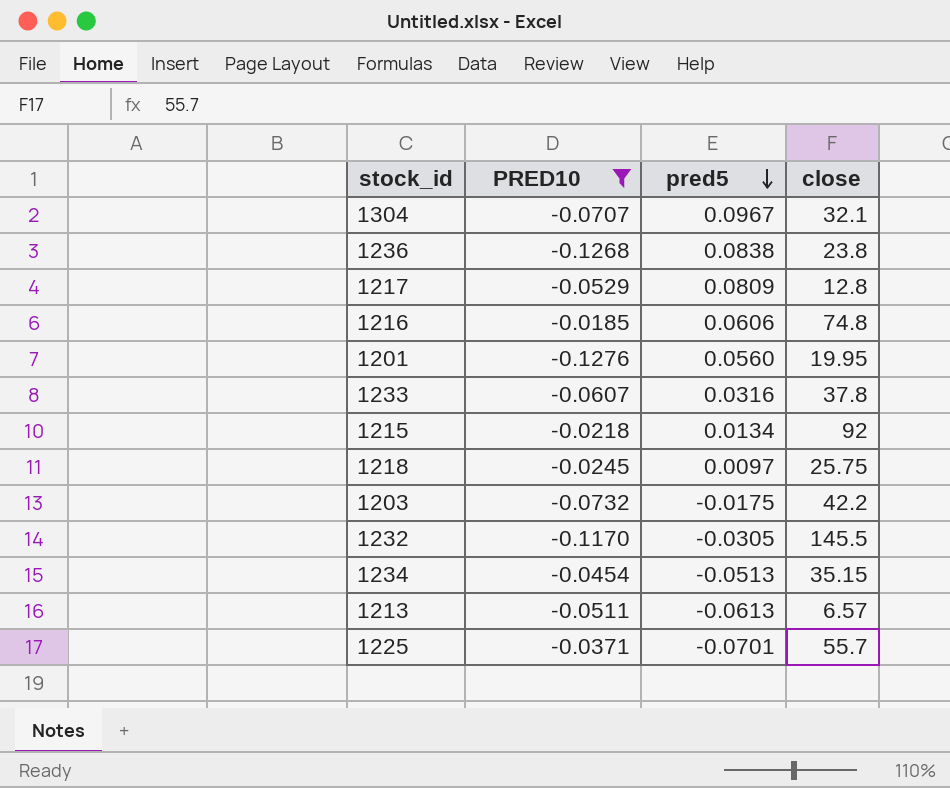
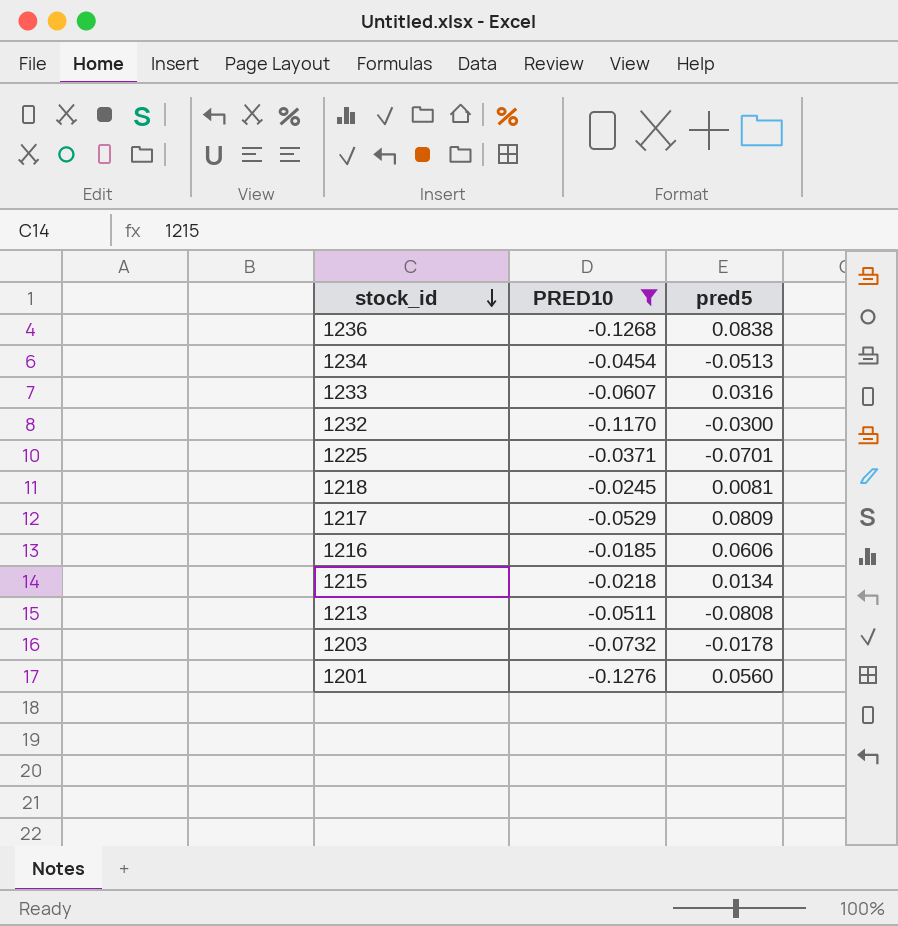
row order: pred5 descending -> stock_id descending
column close | position: 4 -> none
row 1304: -0.0707 | 0.0967 | 32.1 -> none
1232 | pred5: -0.0305 -> -0.0300
1218 | pred5: 0.0097 -> 0.0081
1213 | pred5: -0.0613 -> -0.0808
1203 | pred5: -0.0175 -> -0.0178

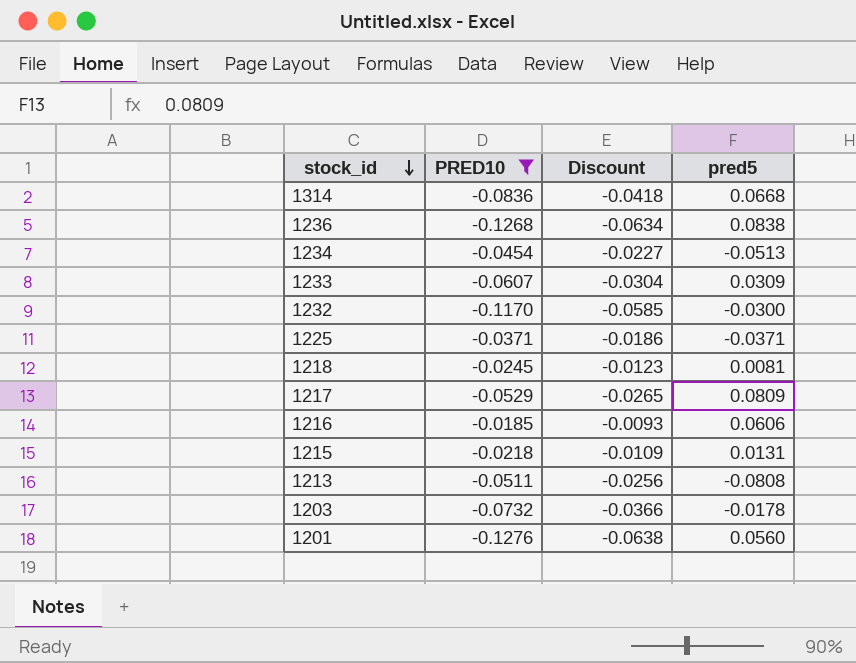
column Discount | formula: none -> [PRED10] * 0.5
row 1314: none -> -0.0836 | -0.0418 | 0.0668
1233 | pred5: 0.0316 -> 0.0309
1225 | pred5: -0.0701 -> -0.0371
1215 | pred5: 0.0134 -> 0.0131

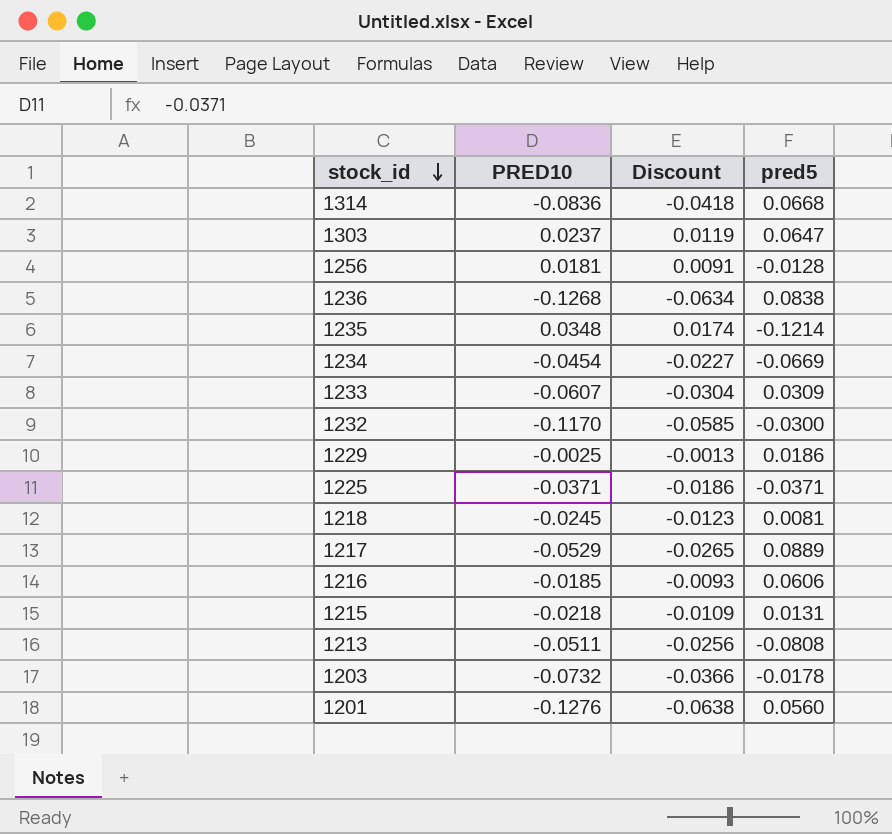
filter: PRED10 <= -0.0185 -> none
1234 | pred5: -0.0513 -> -0.0669
1217 | pred5: 0.0809 -> 0.0889

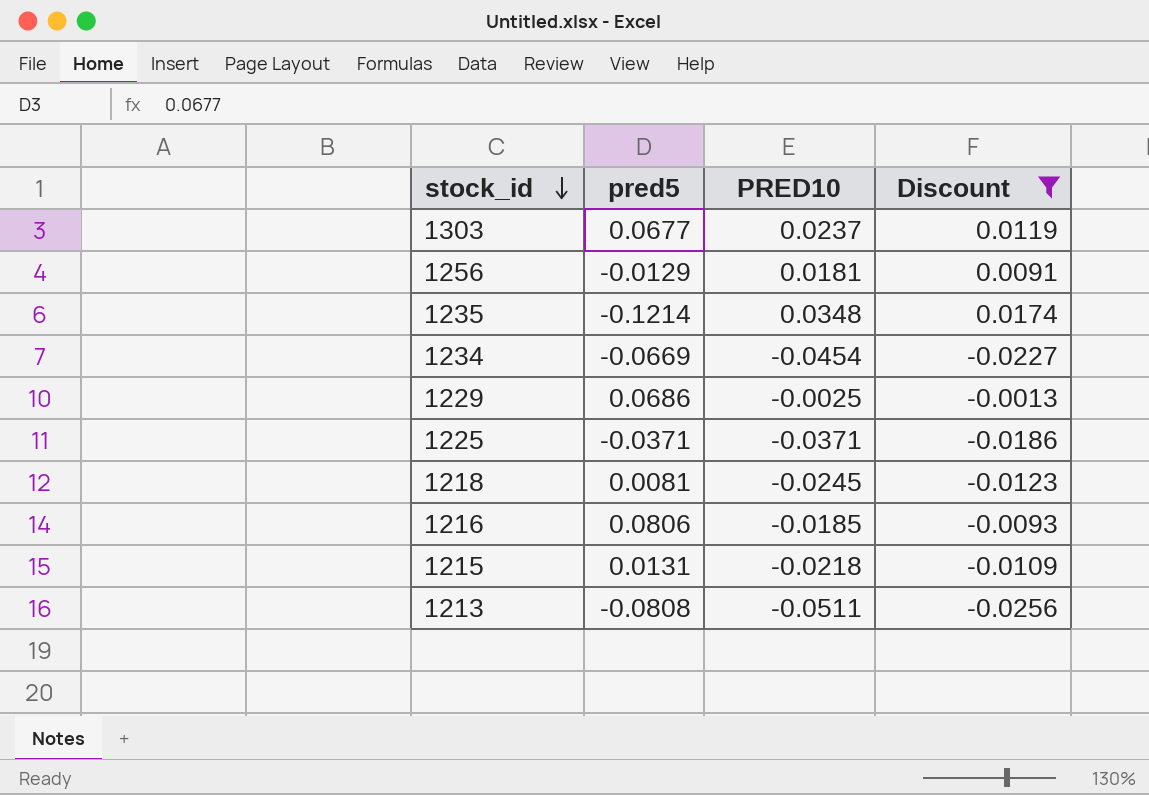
filter: none -> Discount >= -0.0256
column pred5 | position: 4 -> 2
1303 | pred5: 0.0647 -> 0.0677
1256 | pred5: -0.0128 -> -0.0129
1229 | pred5: 0.0186 -> 0.0686
1216 | pred5: 0.0606 -> 0.0806

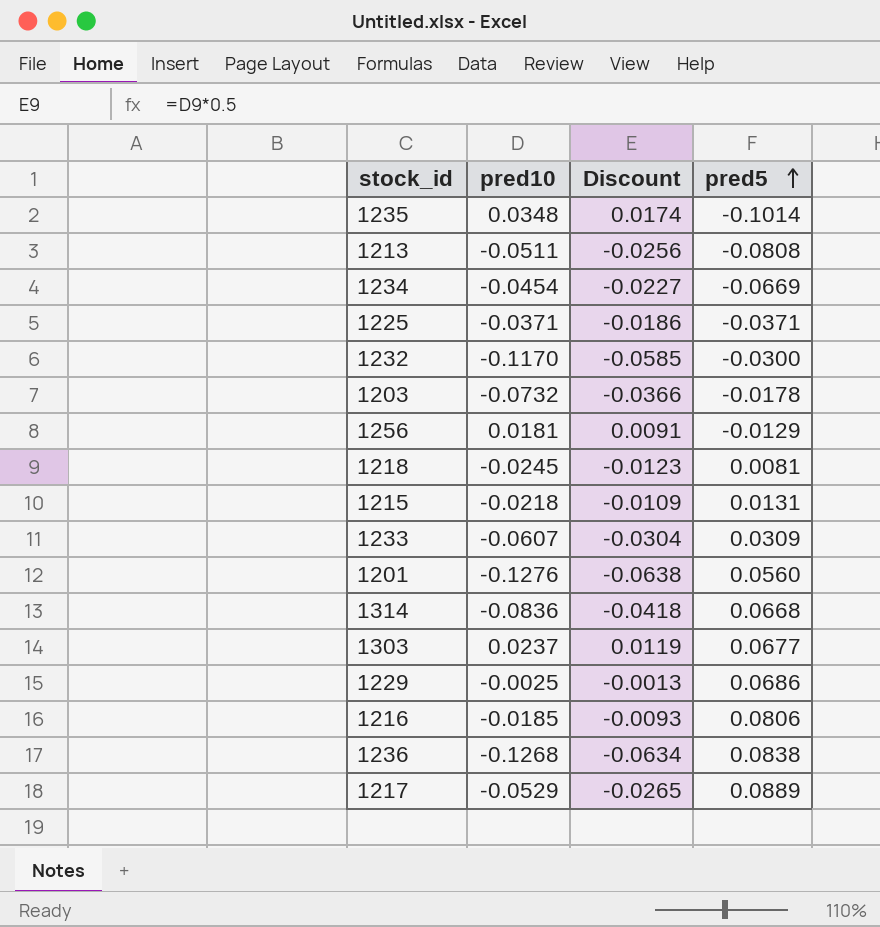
filter: Discount >= -0.0256 -> none
row order: stock_id descending -> pred5 ascending
column name: PRED10 -> pred10
column pred5 | position: 2 -> 4
1235 | pred5: -0.1214 -> -0.1014

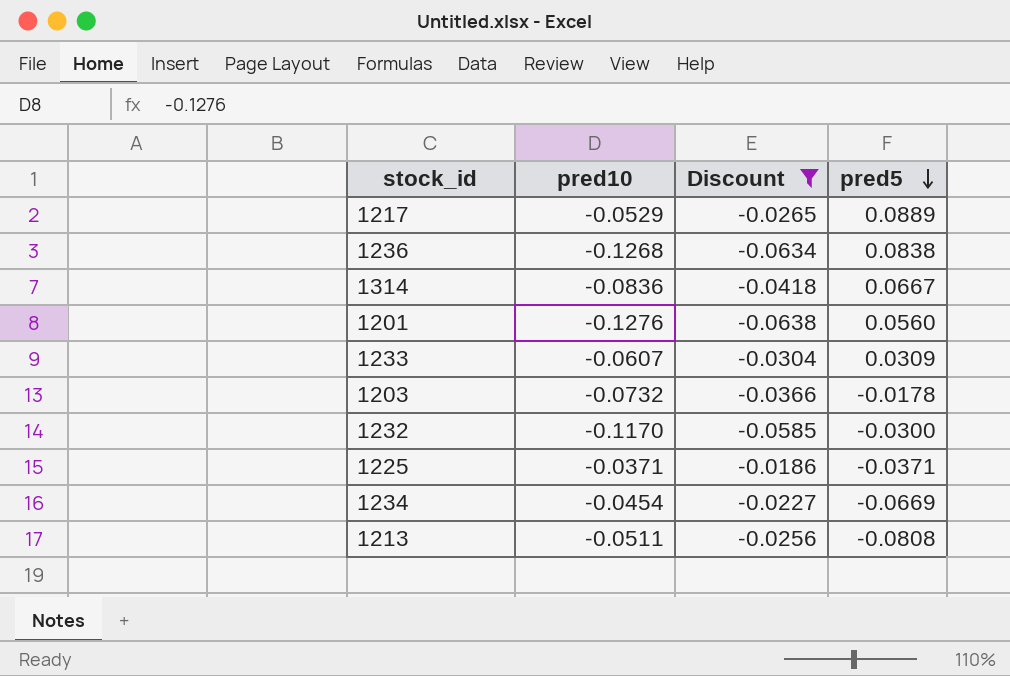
filter: none -> Discount <= -0.0186
row order: pred5 ascending -> pred5 descending
1314 | pred5: 0.0668 -> 0.0667

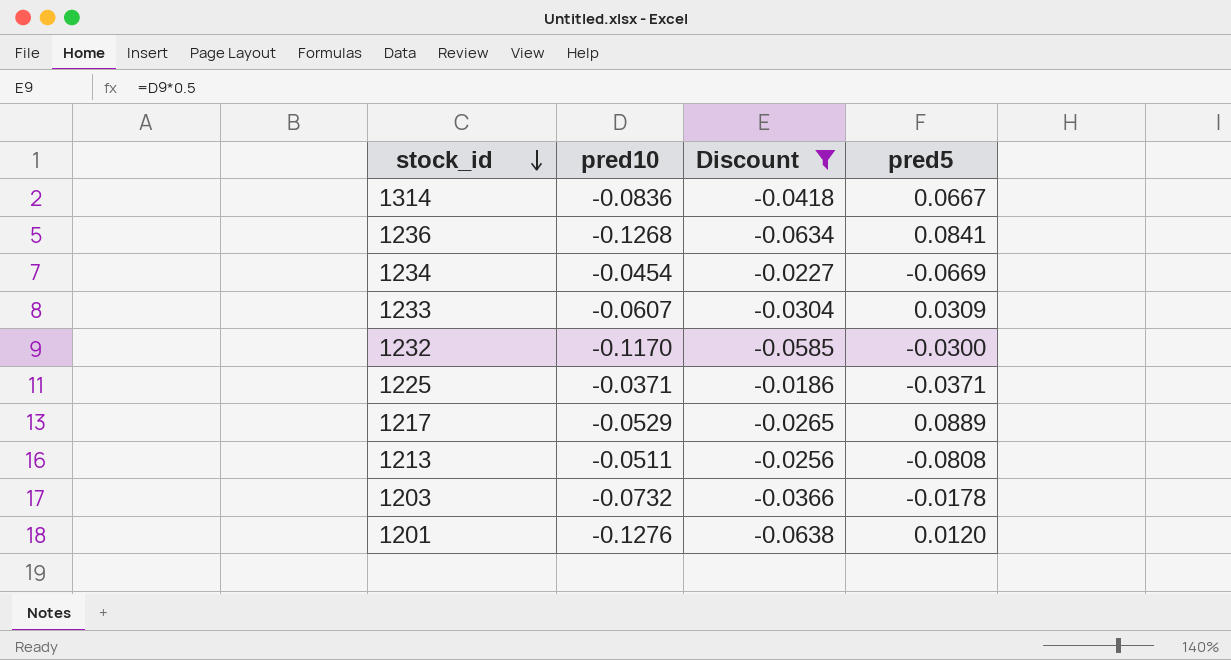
row order: pred5 descending -> stock_id descending
1236 | pred5: 0.0838 -> 0.0841
1201 | pred5: 0.0560 -> 0.0120

